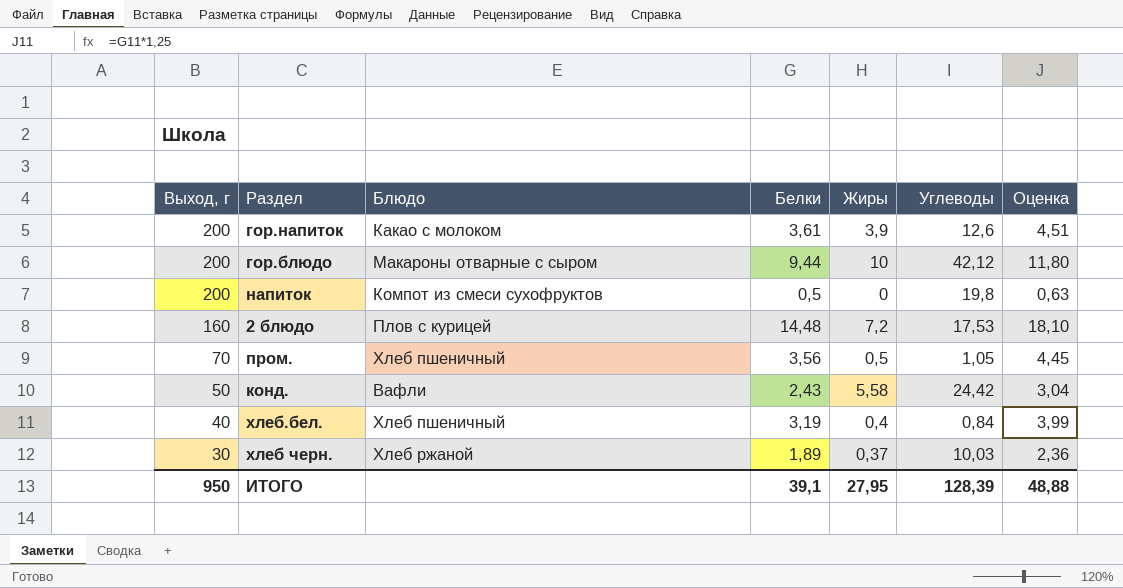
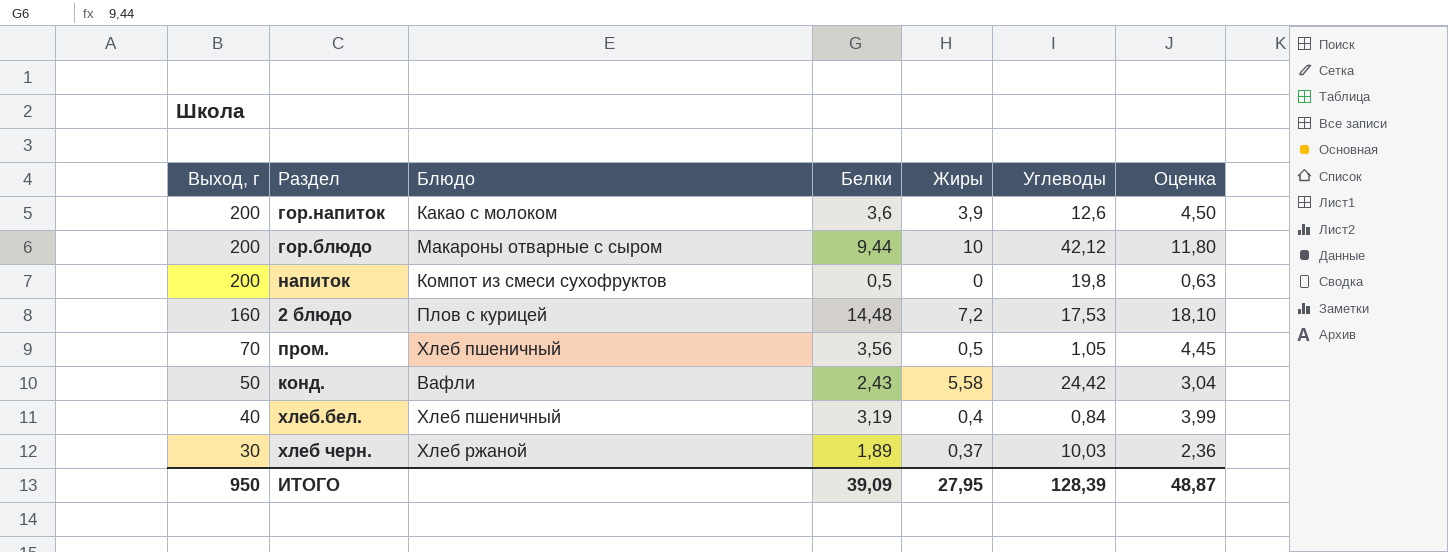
гор.напиток | Белки: 3,61 -> 3,6
гор.напиток | Оценка: 4,51 -> 4,50
ИТОГО | Белки: 39,1 -> 39,09
ИТОГО | Оценка: 48,88 -> 48,87

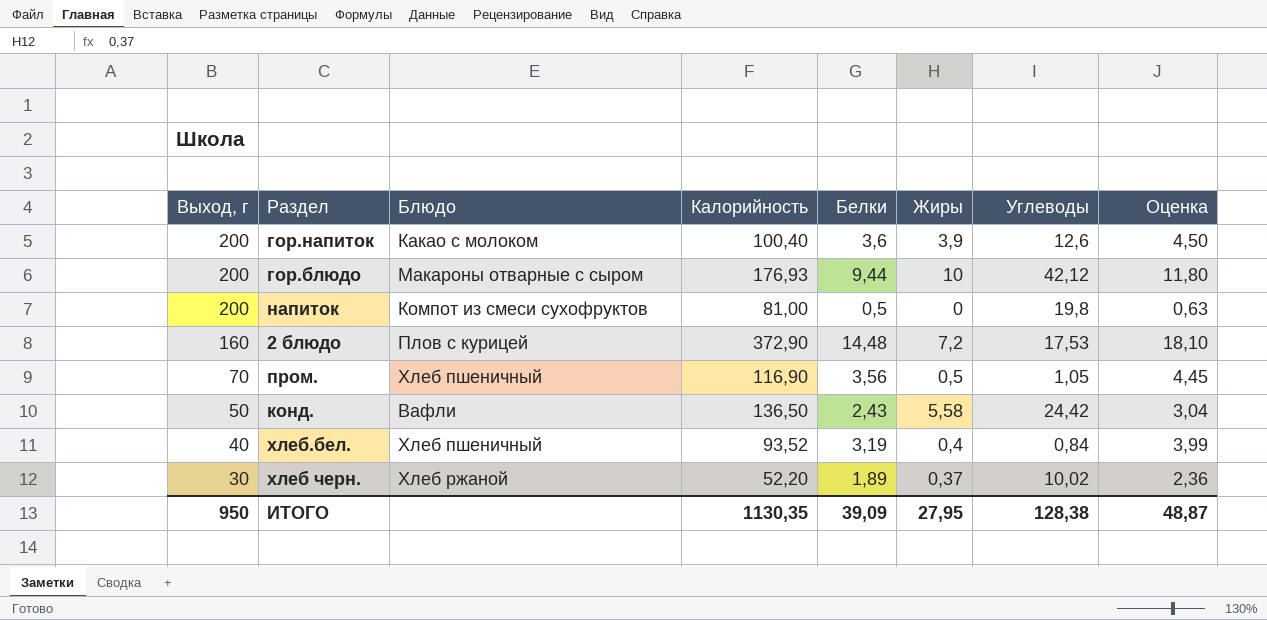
column Калорийность | position: none -> 4
хлеб черн. | Углеводы: 10,03 -> 10,02
ИТОГО | Углеводы: 128,39 -> 128,38

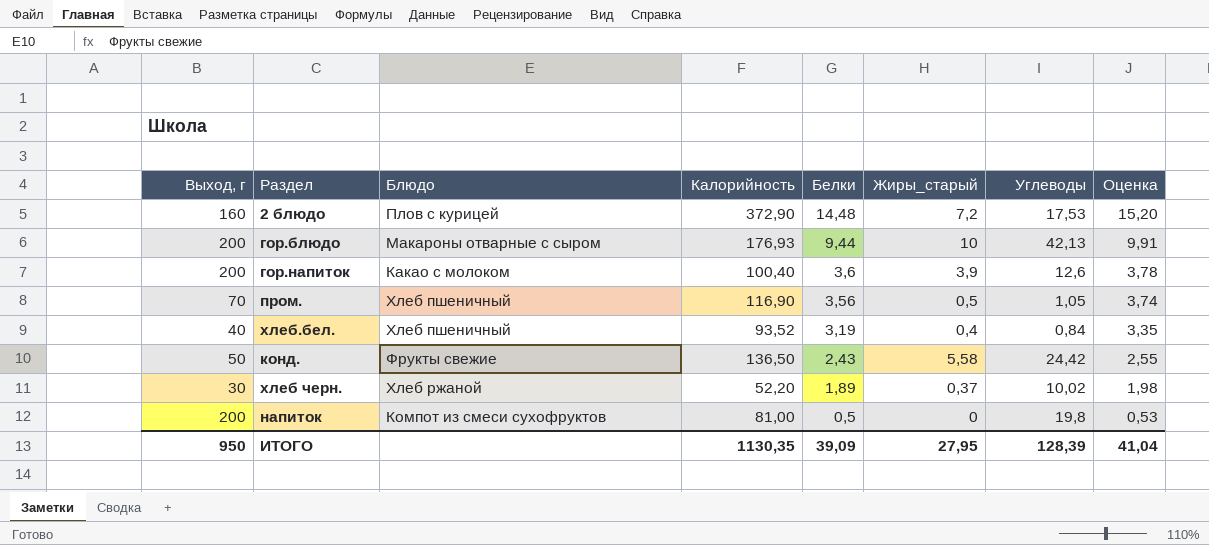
row order: Выход, г descending -> Белки descending
column name: Жиры -> Жиры_старый
column Оценка | formula: [Белки] * 1,25 -> [Белки] * 1,05
гор.блюдо | Углеводы: 42,12 -> 42,13
конд. | Блюдо: Вафли -> Фрукты свежие
ИТОГО | Углеводы: 128,38 -> 128,39
ИТОГО | Оценка: 48,87 -> 41,04

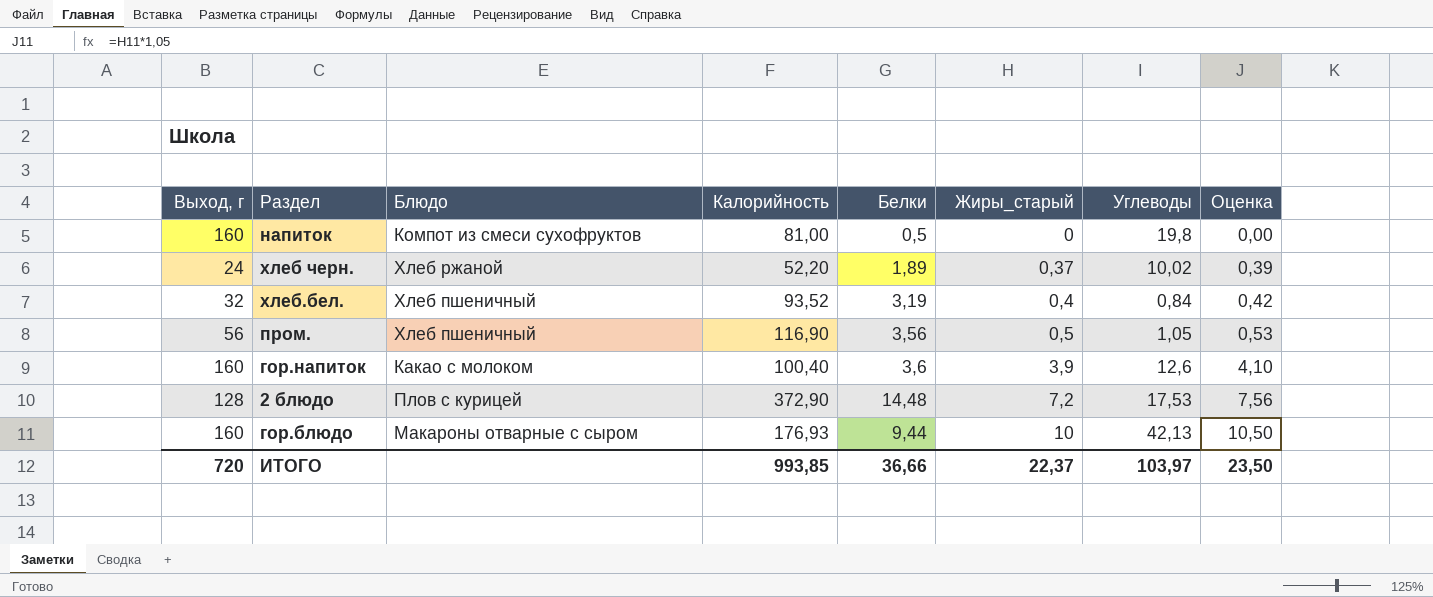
row order: Белки descending -> Жиры_старый ascending
column Оценка | formula: [Белки] * 1,05 -> [Жиры_старый] * 1,05
row конд.: 50 | Фрукты свежие | 136,50 | 2,43 | 5,58 | 24,42 | 2,55 -> none
напиток | Выход, г: 200 -> 160
хлеб черн. | Выход, г: 30 -> 24
хлеб.бел. | Выход, г: 40 -> 32
пром. | Выход, г: 70 -> 56
гор.напиток | Выход, г: 200 -> 160
2 блюдо | Выход, г: 160 -> 128
гор.блюдо | Выход, г: 200 -> 160
ИТОГО | Выход, г: 950 -> 720
ИТОГО | Калорийность: 1130,35 -> 993,85
ИТОГО | Белки: 39,09 -> 36,66
ИТОГО | Жиры_старый: 27,95 -> 22,37
ИТОГО | Углеводы: 128,39 -> 103,97
ИТОГО | Оценка: 41,04 -> 23,50

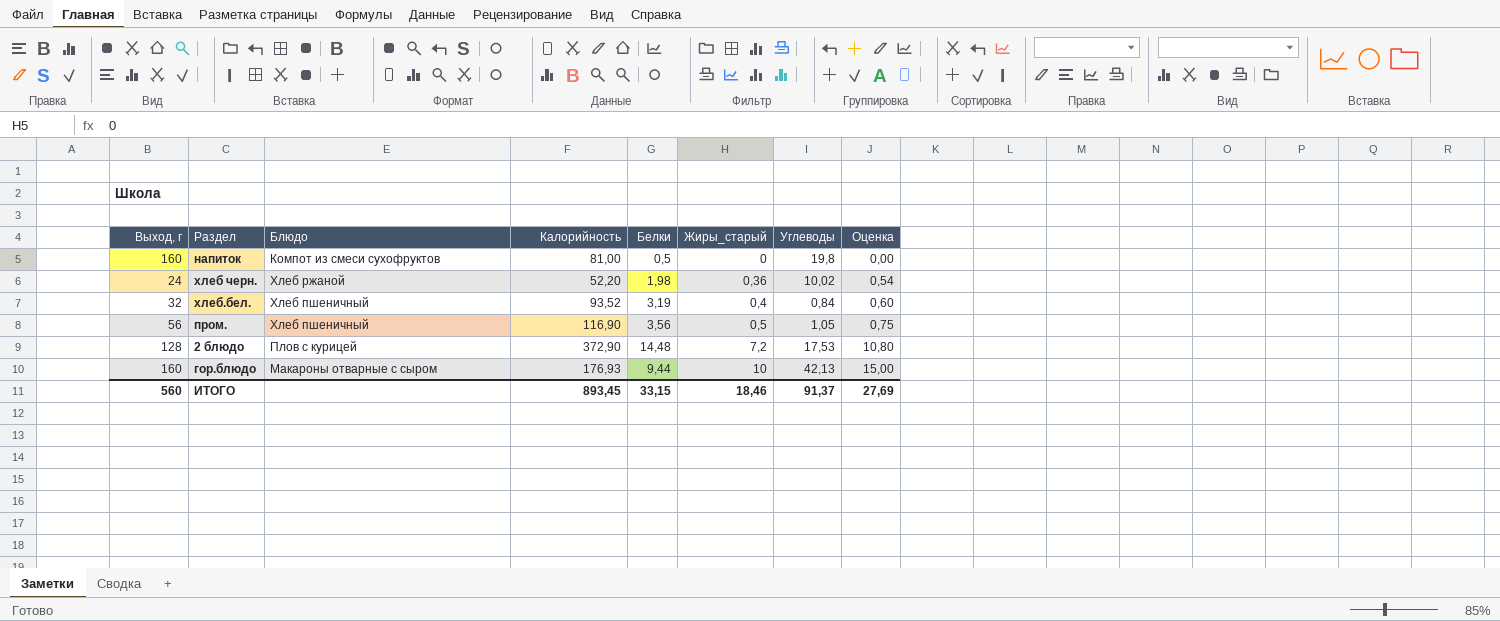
column Оценка | formula: [Жиры_старый] * 1,05 -> [Жиры_старый] * 1,5
row гор.напиток: 160 | Какао с молоком | 100,40 | 3,6 | 3,9 | 12,6 | 4,10 -> none
хлеб черн. | Белки: 1,89 -> 1,98
хлеб черн. | Жиры_старый: 0,37 -> 0,36
ИТОГО | Выход, г: 720 -> 560
ИТОГО | Калорийность: 993,85 -> 893,45
ИТОГО | Белки: 36,66 -> 33,15
ИТОГО | Жиры_старый: 22,37 -> 18,46
ИТОГО | Углеводы: 103,97 -> 91,37
ИТОГО | Оценка: 23,50 -> 27,69

